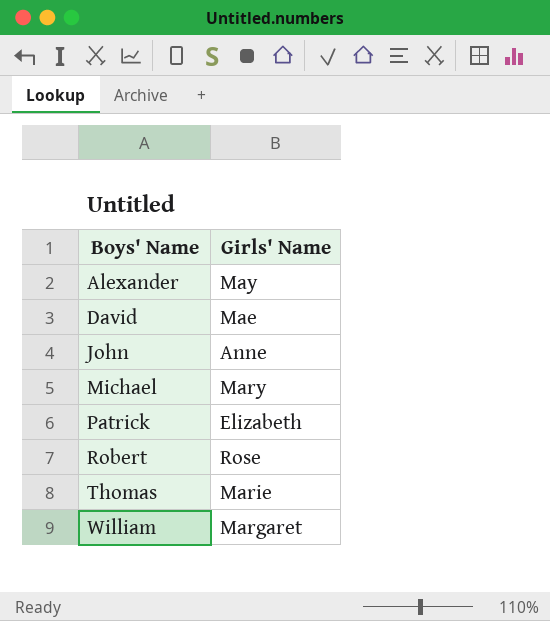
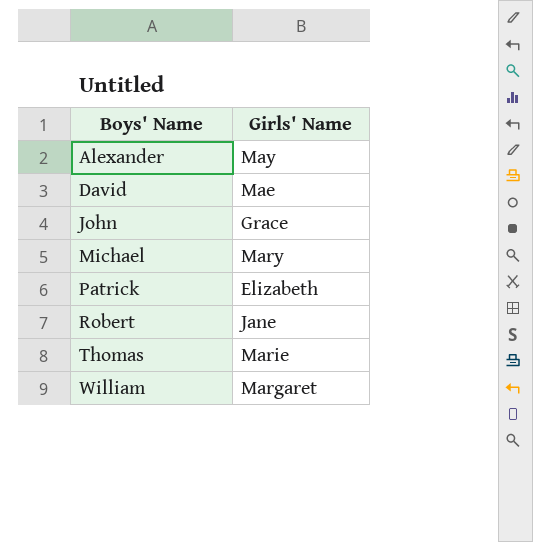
John | Girls' Name: Anne -> Grace
Robert | Girls' Name: Rose -> Jane

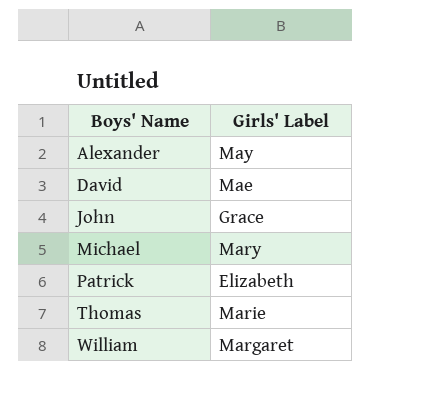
column name: Girls' Name -> Girls' Label
row Robert: Jane -> none

